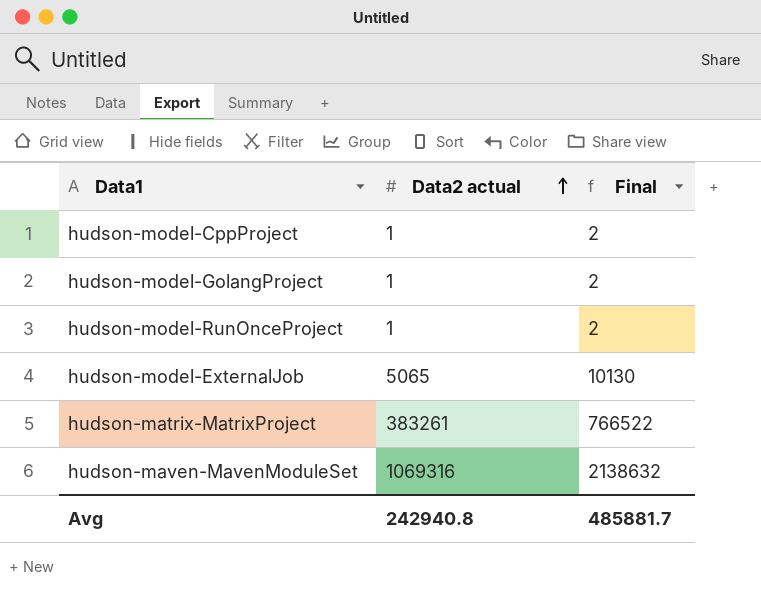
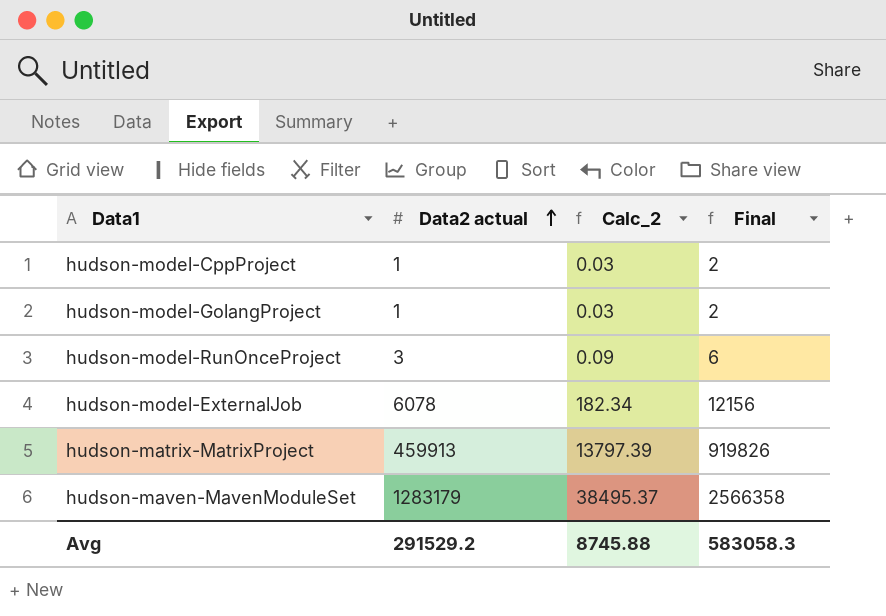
column Calc_2 | formula: none -> [Data2 actual] * 0.03
hudson-model-RunOnceProject | Data2 actual: 1 -> 3
hudson-model-RunOnceProject | Final: 2 -> 6
hudson-model-ExternalJob | Data2 actual: 5065 -> 6078
hudson-model-ExternalJob | Final: 10130 -> 12156
hudson-matrix-MatrixProject | Data2 actual: 383261 -> 459913
hudson-matrix-MatrixProject | Final: 766522 -> 919826
hudson-maven-MavenModuleSet | Data2 actual: 1069316 -> 1283179
hudson-maven-MavenModuleSet | Final: 2138632 -> 2566358
Avg | Data2 actual: 242940.8 -> 291529.2
Avg | Final: 485881.7 -> 583058.3

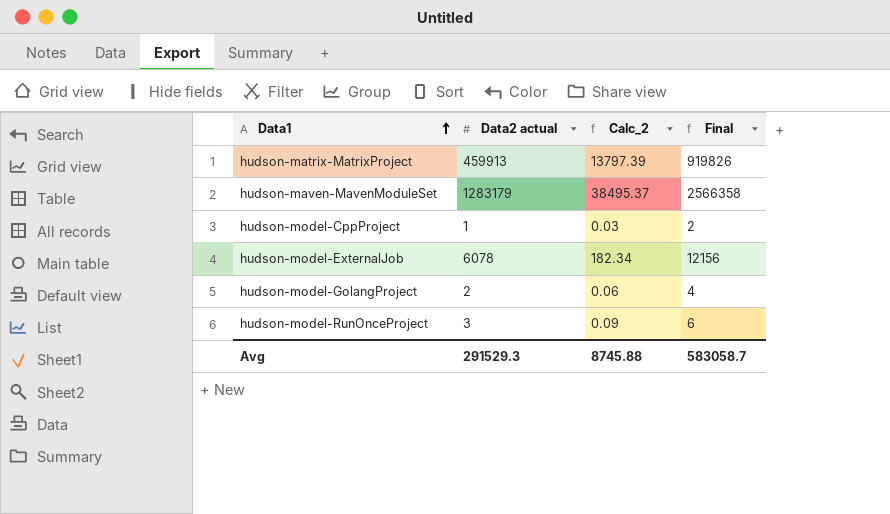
row order: Data2 actual ascending -> Data1 ascending
hudson-model-GolangProject | Data2 actual: 1 -> 2
hudson-model-GolangProject | Calc_2: 0.03 -> 0.06
hudson-model-GolangProject | Final: 2 -> 4
Avg | Data2 actual: 291529.2 -> 291529.3
Avg | Final: 583058.3 -> 583058.7

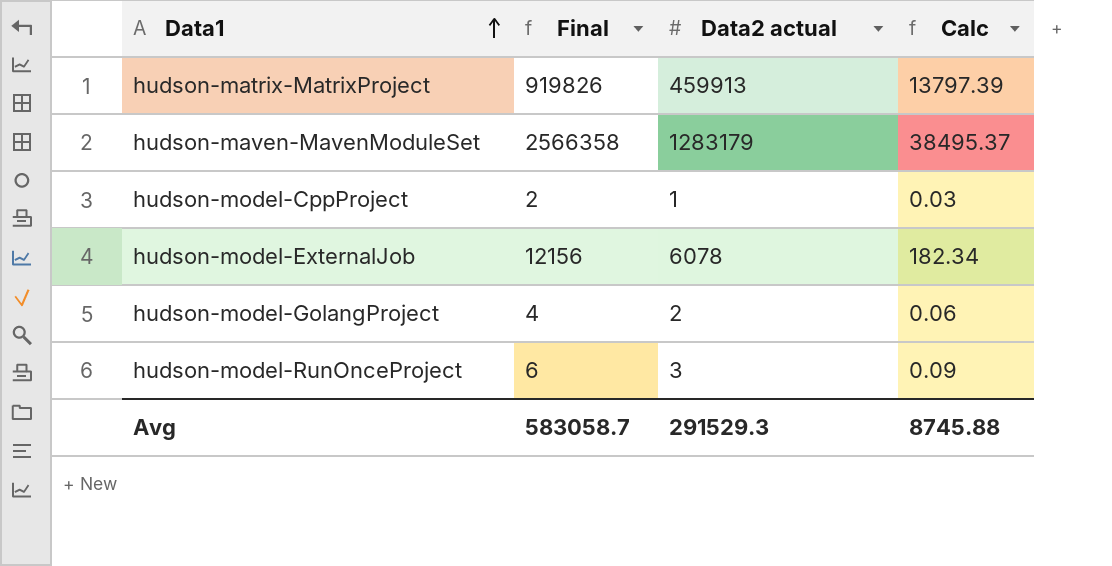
column Final | position: 4 -> 2
column name: Calc_2 -> Calc

